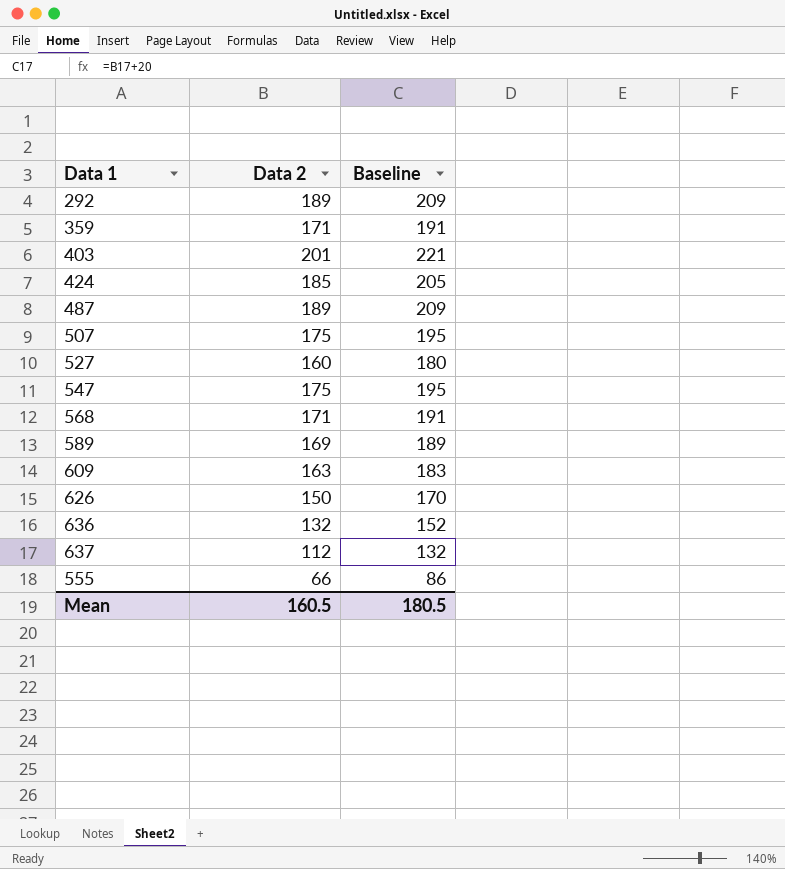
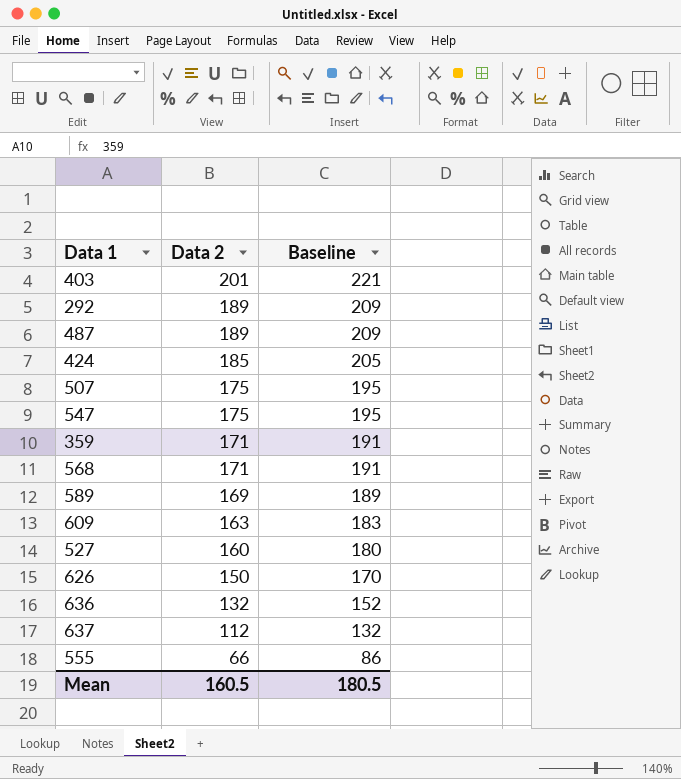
row order: none -> Data 2 descending

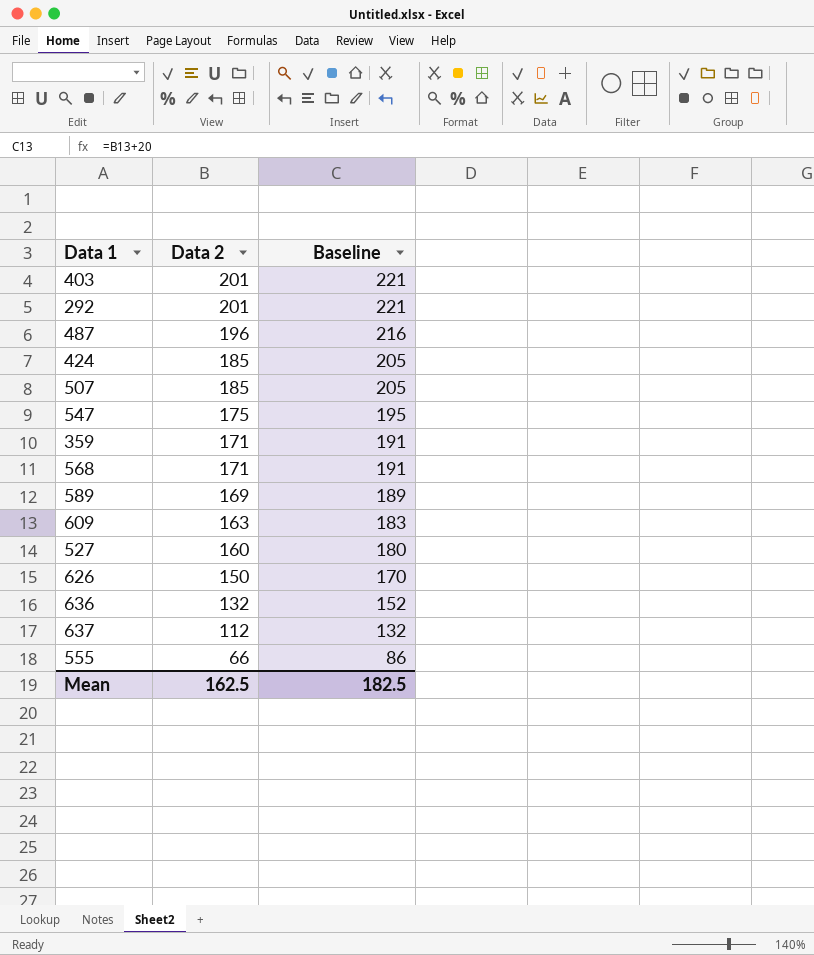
292 | Data 2: 189 -> 201
292 | Baseline: 209 -> 221
487 | Data 2: 189 -> 196
487 | Baseline: 209 -> 216
507 | Data 2: 175 -> 185
507 | Baseline: 195 -> 205
Mean | Data 2: 160.5 -> 162.5
Mean | Baseline: 180.5 -> 182.5

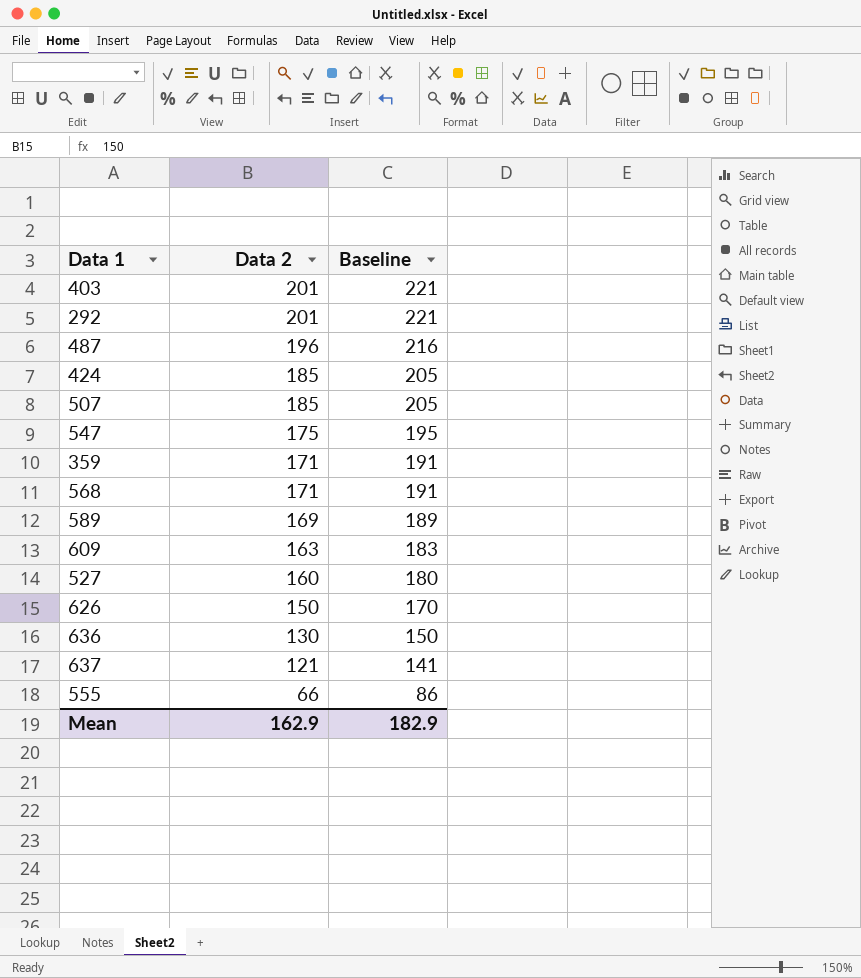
636 | Data 2: 132 -> 130
636 | Baseline: 152 -> 150
637 | Data 2: 112 -> 121
637 | Baseline: 132 -> 141
Mean | Data 2: 162.5 -> 162.9
Mean | Baseline: 182.5 -> 182.9

